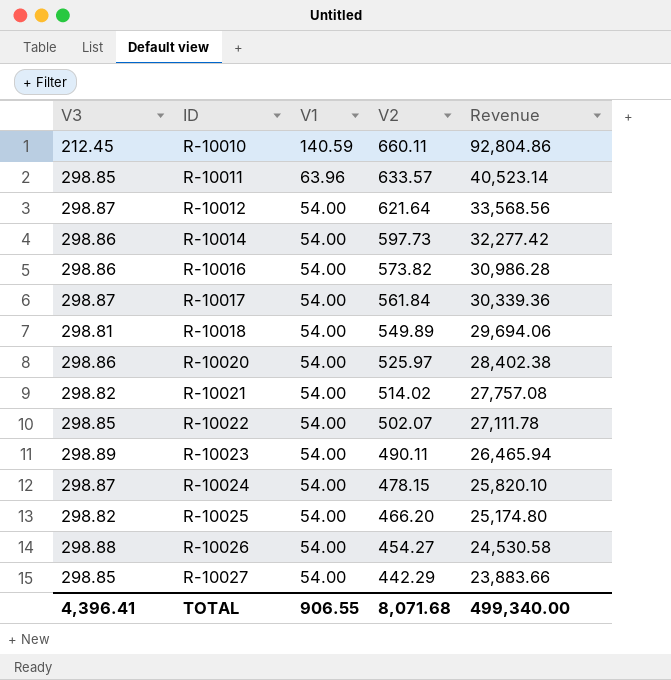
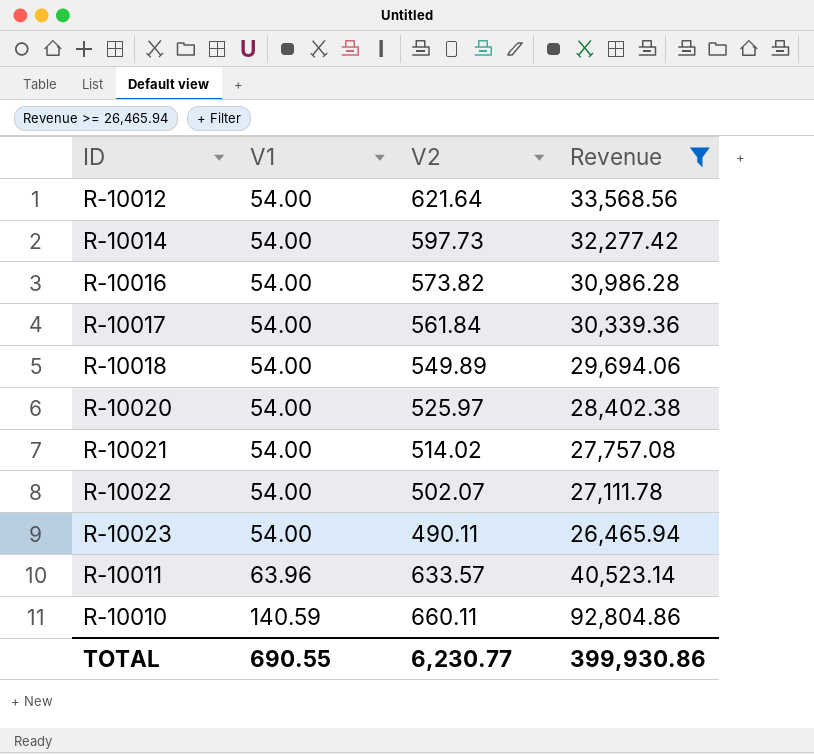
filter: none -> Revenue >= 26,465.94
row order: ID ascending -> V1 ascending
column V3 | position: 1 -> none
TOTAL | V1: 906.55 -> 690.55
TOTAL | V2: 8,071.68 -> 6,230.77
TOTAL | Revenue: 499,340.00 -> 399,930.86

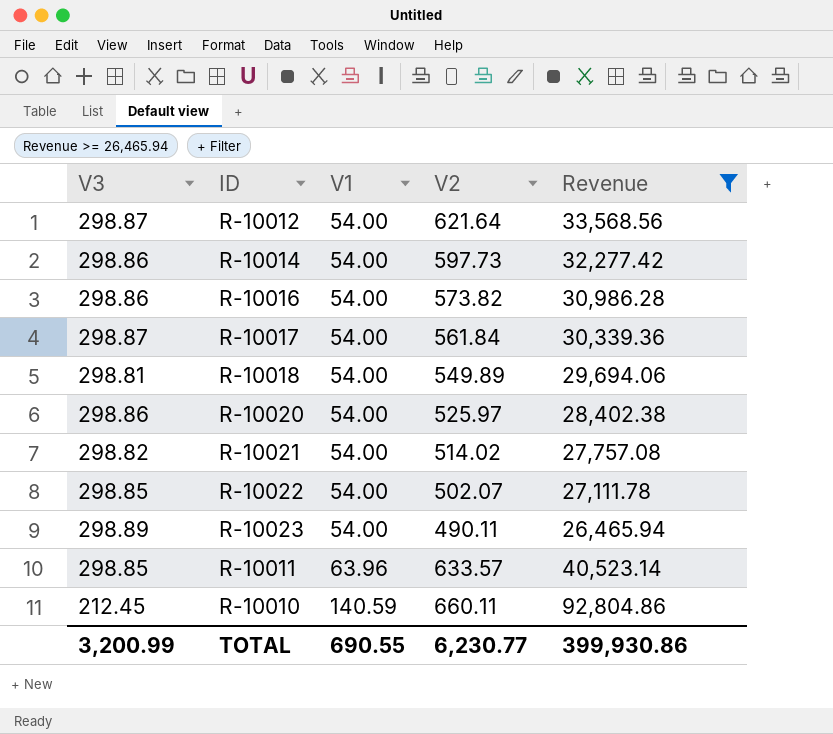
column V3 | position: none -> 1

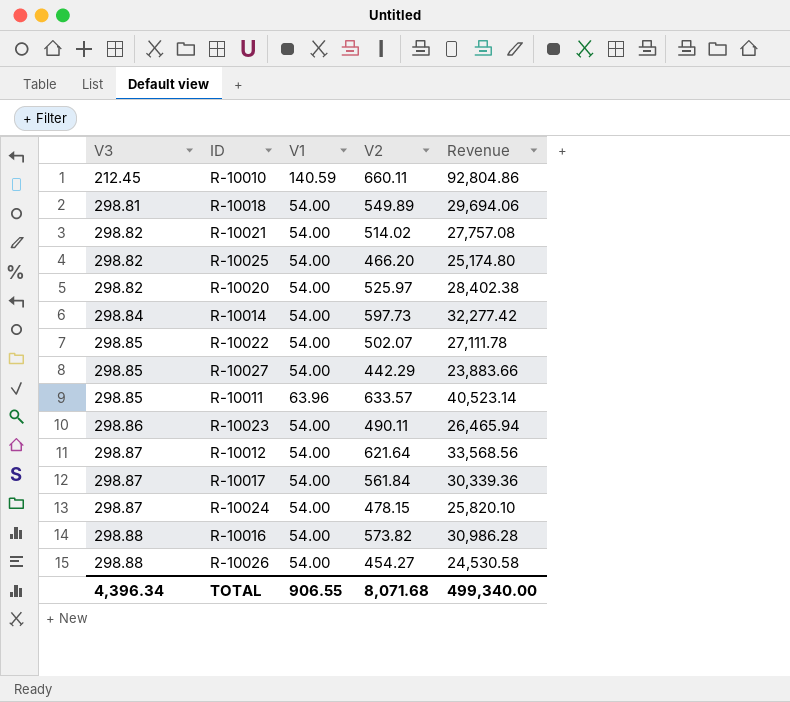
filter: Revenue >= 26,465.94 -> none
row order: V1 ascending -> V3 ascending
R-10020 | V3: 298.86 -> 298.82
R-10014 | V3: 298.86 -> 298.84
R-10023 | V3: 298.89 -> 298.86
R-10016 | V3: 298.86 -> 298.88
TOTAL | V3: 3,200.99 -> 4,396.34
TOTAL | V1: 690.55 -> 906.55
TOTAL | V2: 6,230.77 -> 8,071.68
TOTAL | Revenue: 399,930.86 -> 499,340.00

